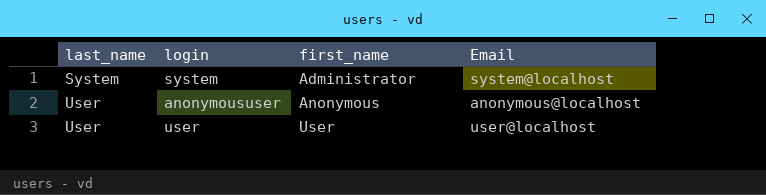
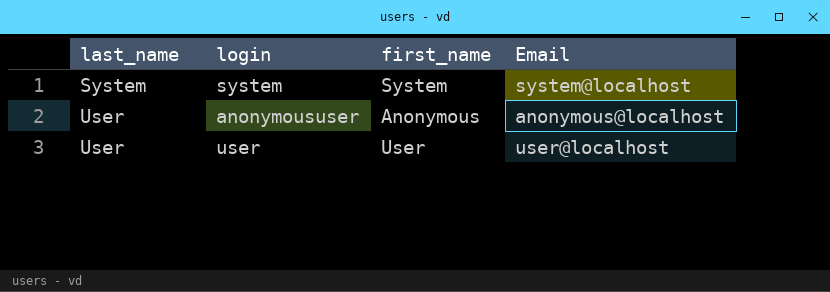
system | first_name: Administrator -> System

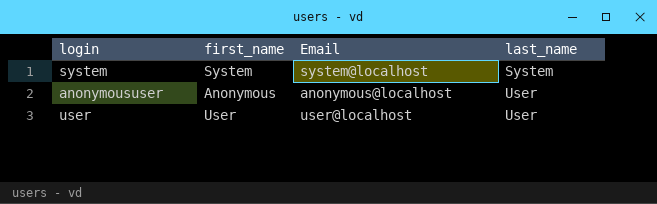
column last_name | position: 1 -> 4

